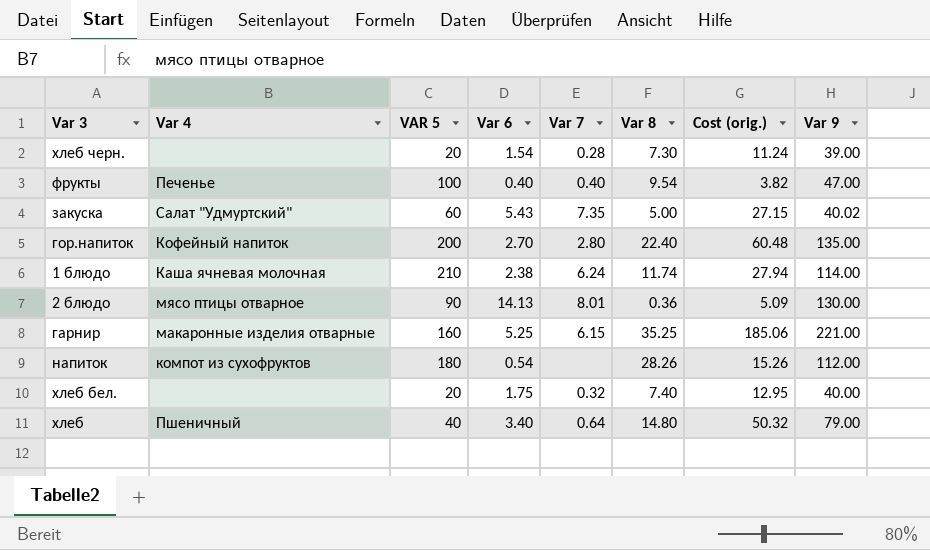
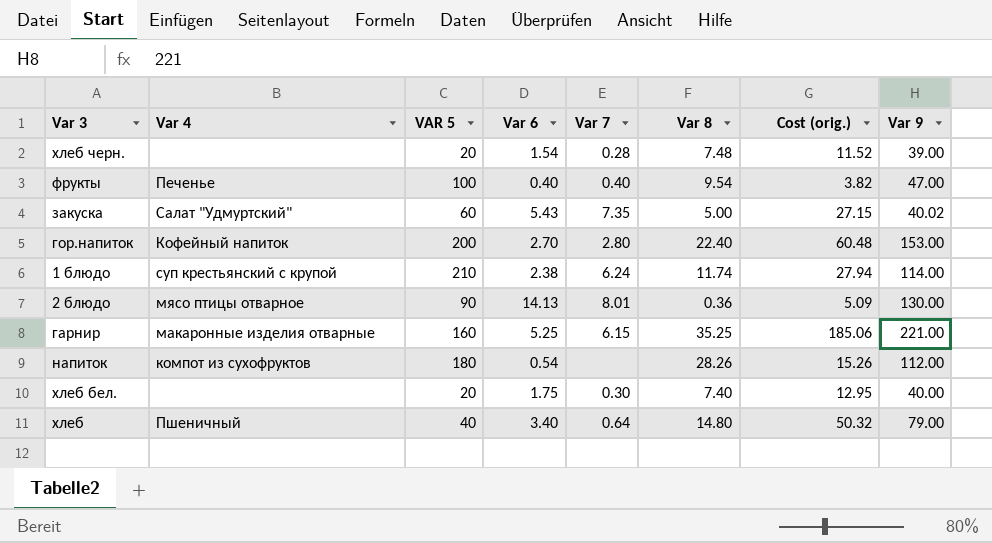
хлеб черн. | Var 8: 7.30 -> 7.48
хлеб черн. | Cost (orig.): 11.24 -> 11.52
гор.напиток | Var 9: 135.00 -> 153.00
1 блюдо | Var 4: Каша ячневая молочная -> суп крестьянский с крупой
хлеб бел. | Var 7: 0.32 -> 0.30

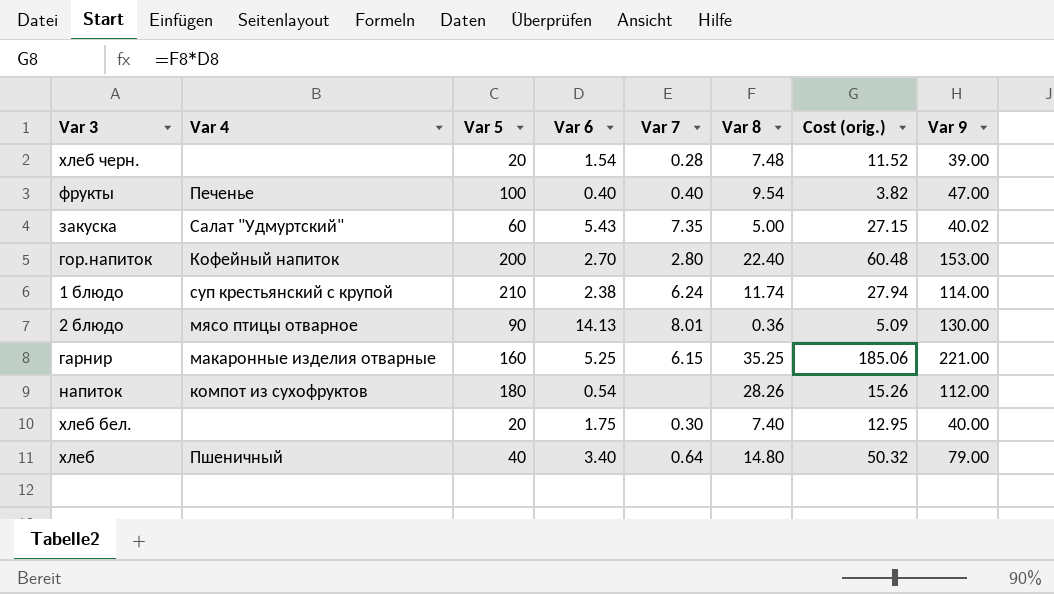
column name: VAR 5 -> Var 5

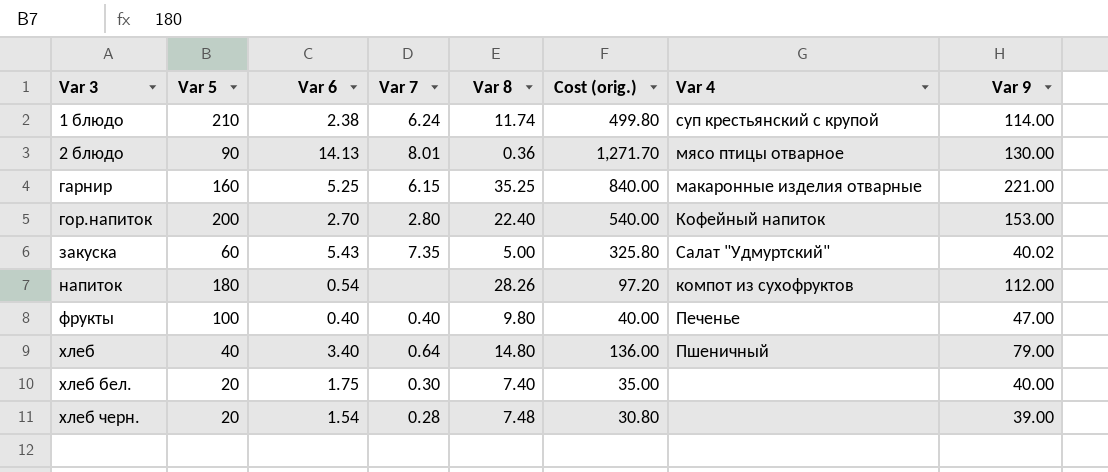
row order: none -> Var 3 ascending
column Cost (orig.) | formula: [Var 6] * [Var 8] -> [Var 5] * [Var 6]
column Var 4 | position: 2 -> 7
фрукты | Var 8: 9.54 -> 9.80

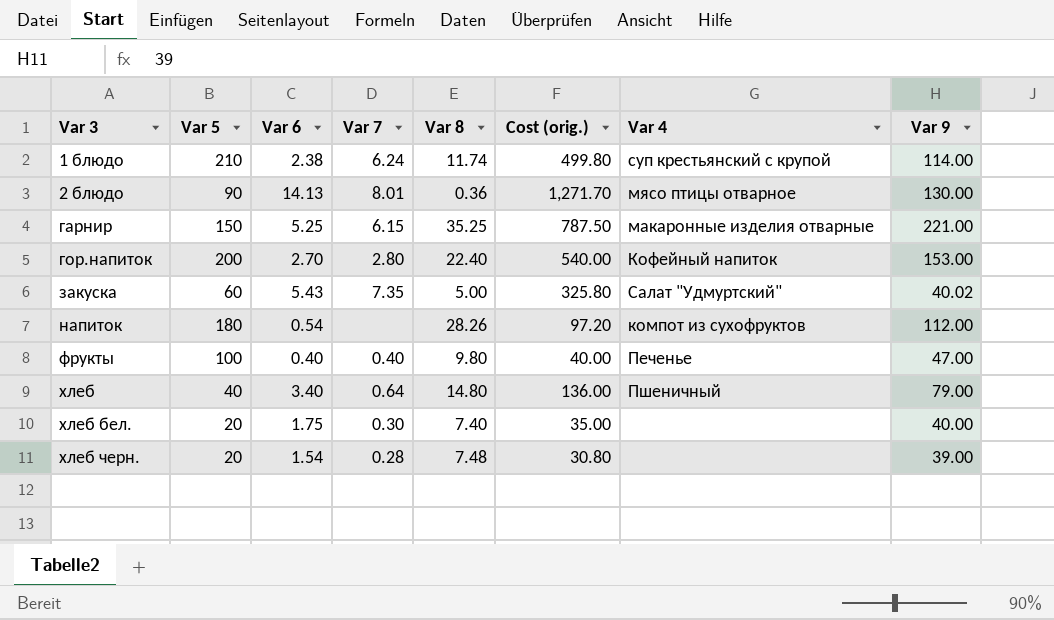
гарнир | Var 5: 160 -> 150
гарнир | Cost (orig.): 840.00 -> 787.50

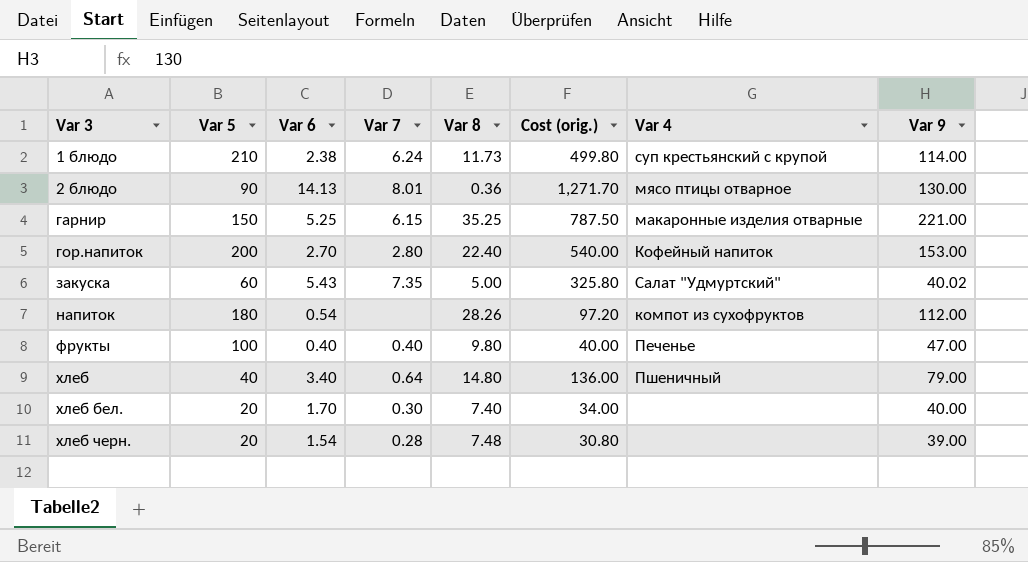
1 блюдо | Var 8: 11.74 -> 11.73
хлеб бел. | Var 6: 1.75 -> 1.70
хлеб бел. | Cost (orig.): 35.00 -> 34.00

